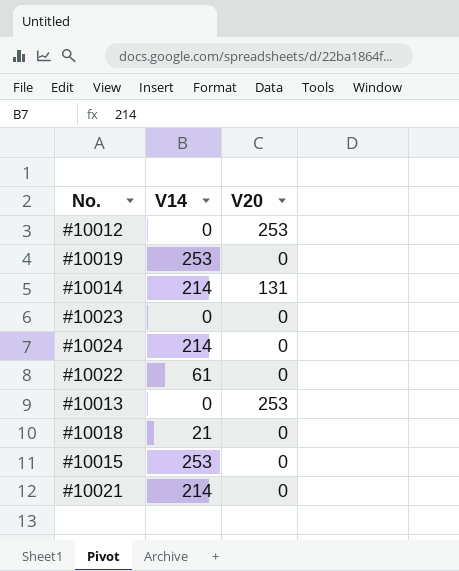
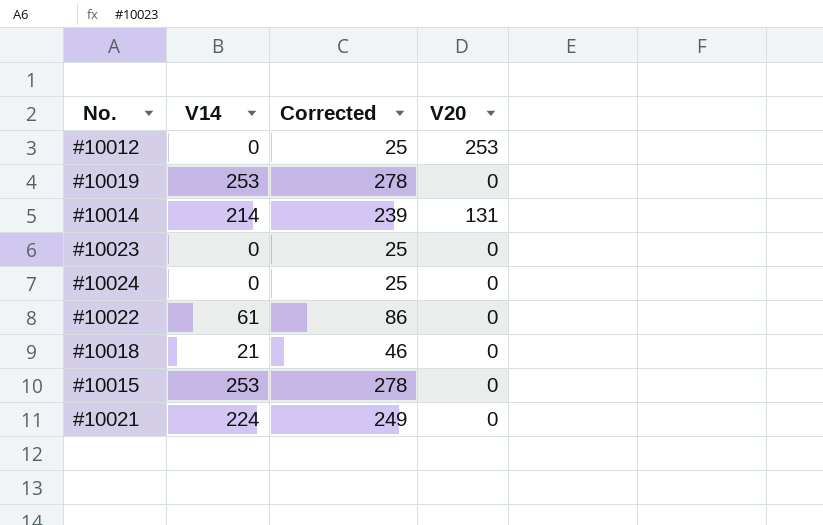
column Corrected | formula: none -> [V14] + 25
row #10013: 0 | 253 -> none
#10024 | V14: 214 -> 0
#10021 | V14: 214 -> 224

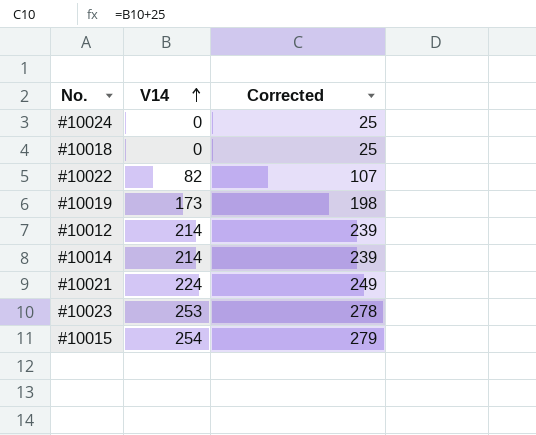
row order: none -> V14 ascending
column V20 | position: 4 -> none
#10018 | V14: 21 -> 0
#10018 | Corrected: 46 -> 25
#10022 | V14: 61 -> 82
#10022 | Corrected: 86 -> 107
#10019 | V14: 253 -> 173
#10019 | Corrected: 278 -> 198
#10012 | V14: 0 -> 214
#10012 | Corrected: 25 -> 239
#10023 | V14: 0 -> 253
#10023 | Corrected: 25 -> 278
#10015 | V14: 253 -> 254
#10015 | Corrected: 278 -> 279

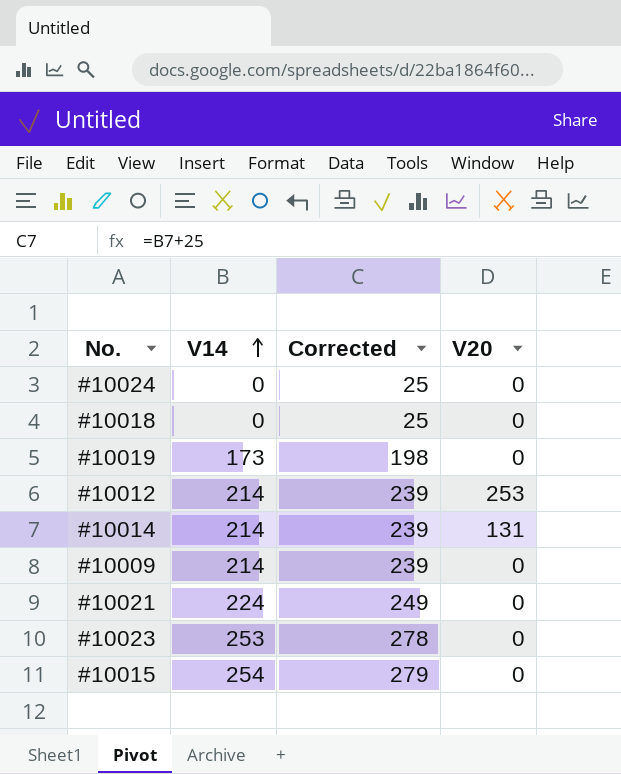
column V20 | position: none -> 4
row #10022: 82 | 107 -> none
row #10009: none -> 214 | 239 | 0

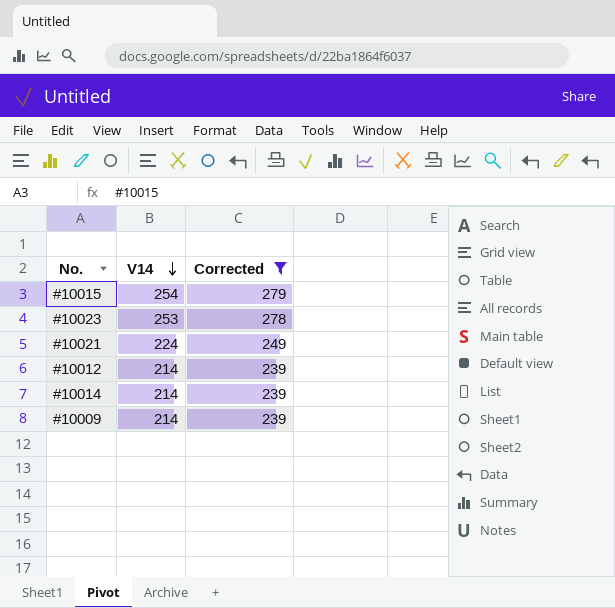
filter: none -> Corrected >= 239
row order: V14 ascending -> V14 descending
column V20 | position: 4 -> none

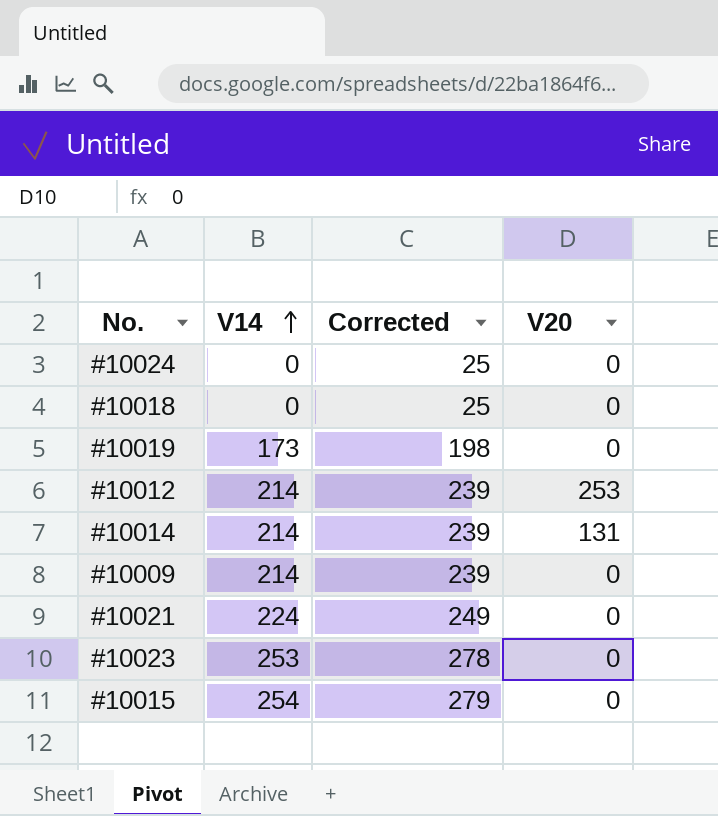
filter: Corrected >= 239 -> none
row order: V14 descending -> V14 ascending
column V20 | position: none -> 4

